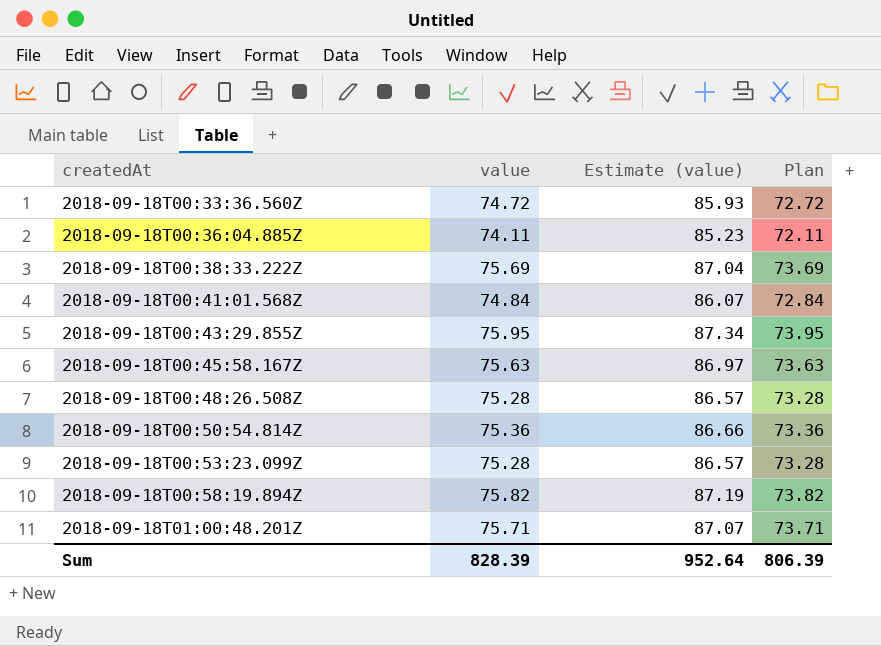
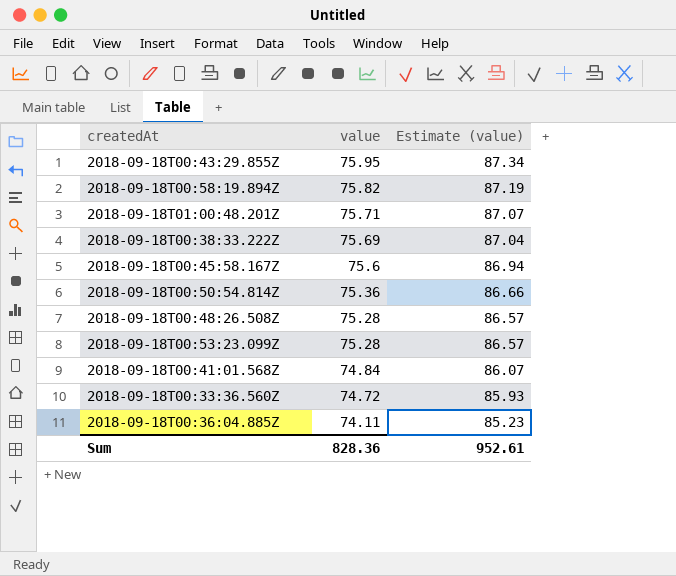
row order: createdAt ascending -> value descending
column Plan | formula: [value] - 2 -> none
2018-09-18T00:45:58.167Z | value: 75.63 -> 75.6
2018-09-18T00:45:58.167Z | Estimate (value): 86.97 -> 86.94
Sum | value: 828.39 -> 828.36
Sum | Estimate (value): 952.64 -> 952.61

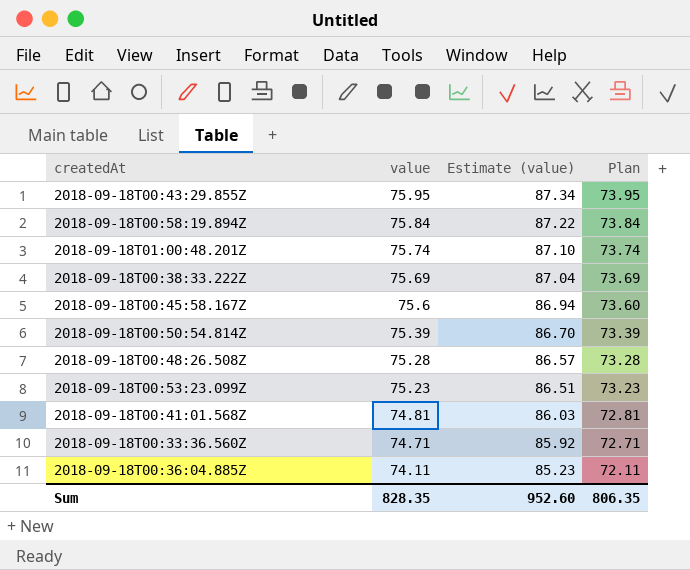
column Plan | formula: none -> [value] - 2
2018-09-18T00:58:19.894Z | value: 75.82 -> 75.84
2018-09-18T00:58:19.894Z | Estimate (value): 87.19 -> 87.22
2018-09-18T01:00:48.201Z | value: 75.71 -> 75.74
2018-09-18T01:00:48.201Z | Estimate (value): 87.07 -> 87.10
2018-09-18T00:50:54.814Z | value: 75.36 -> 75.39
2018-09-18T00:50:54.814Z | Estimate (value): 86.66 -> 86.70
2018-09-18T00:53:23.099Z | value: 75.28 -> 75.23
2018-09-18T00:53:23.099Z | Estimate (value): 86.57 -> 86.51
2018-09-18T00:41:01.568Z | value: 74.84 -> 74.81
2018-09-18T00:41:01.568Z | Estimate (value): 86.07 -> 86.03
2018-09-18T00:33:36.560Z | value: 74.72 -> 74.71
2018-09-18T00:33:36.560Z | Estimate (value): 85.93 -> 85.92
Sum | value: 828.36 -> 828.35
Sum | Estimate (value): 952.61 -> 952.60

